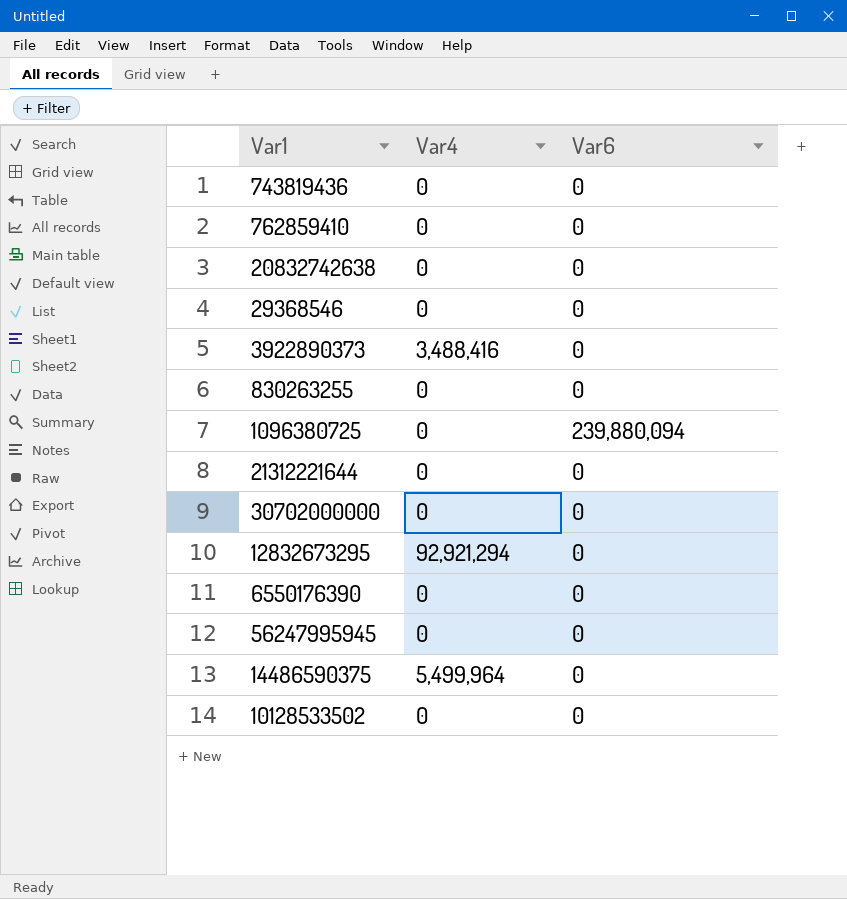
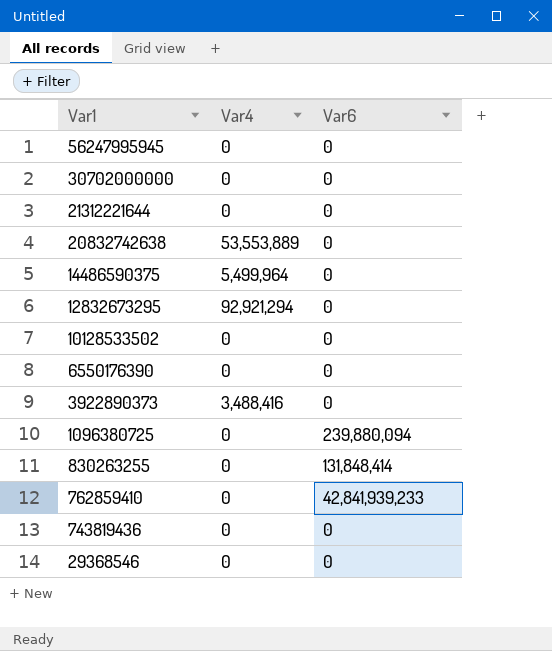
row order: none -> Var1 descending
20832742638 | Var4: 0 -> 53,553,889
830263255 | Var6: 0 -> 131,848,414
762859410 | Var6: 0 -> 42,841,939,233

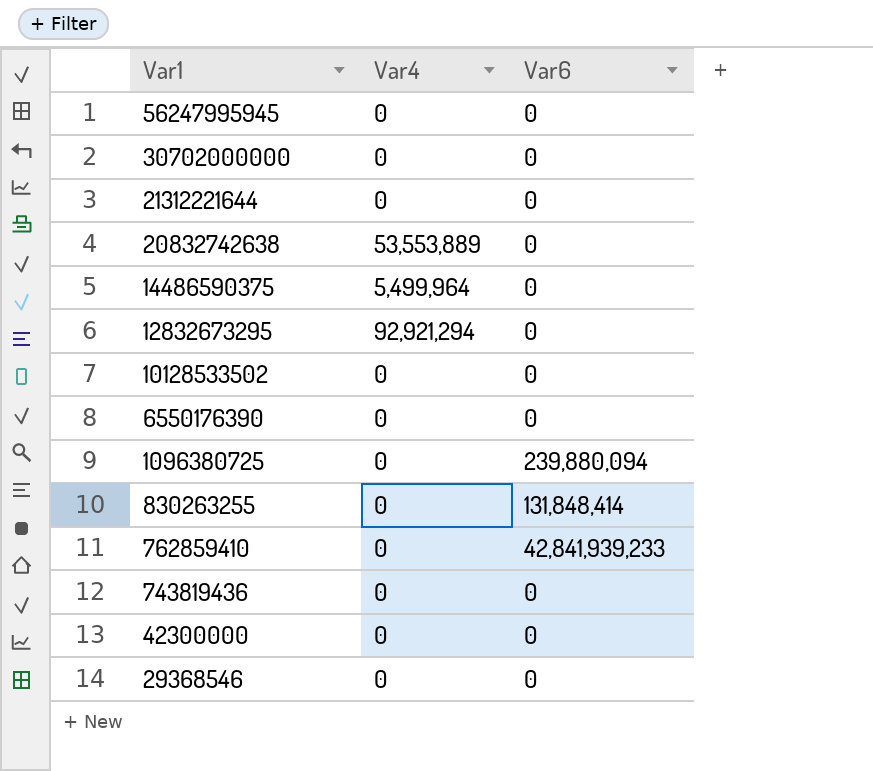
row 3922890373: 3,488,416 | 0 -> none
row 42300000: none -> 0 | 0

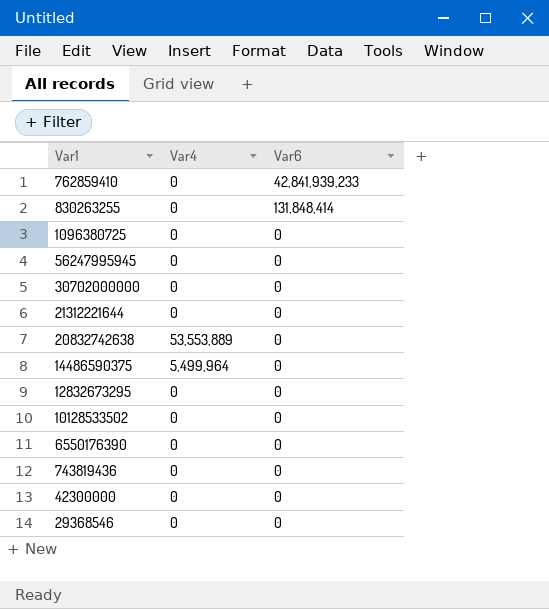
row order: Var1 descending -> Var6 descending
1096380725 | Var6: 239,880,094 -> 0
12832673295 | Var4: 92,921,294 -> 0

